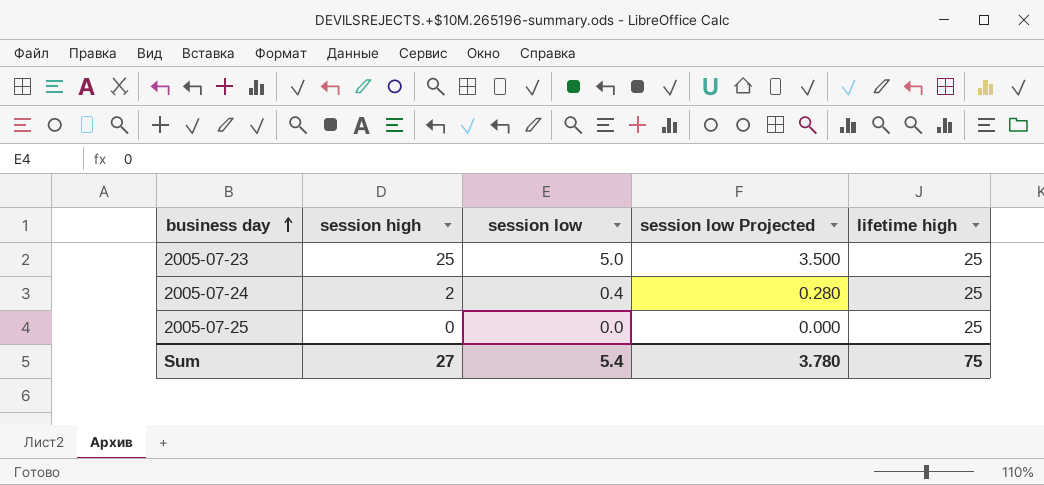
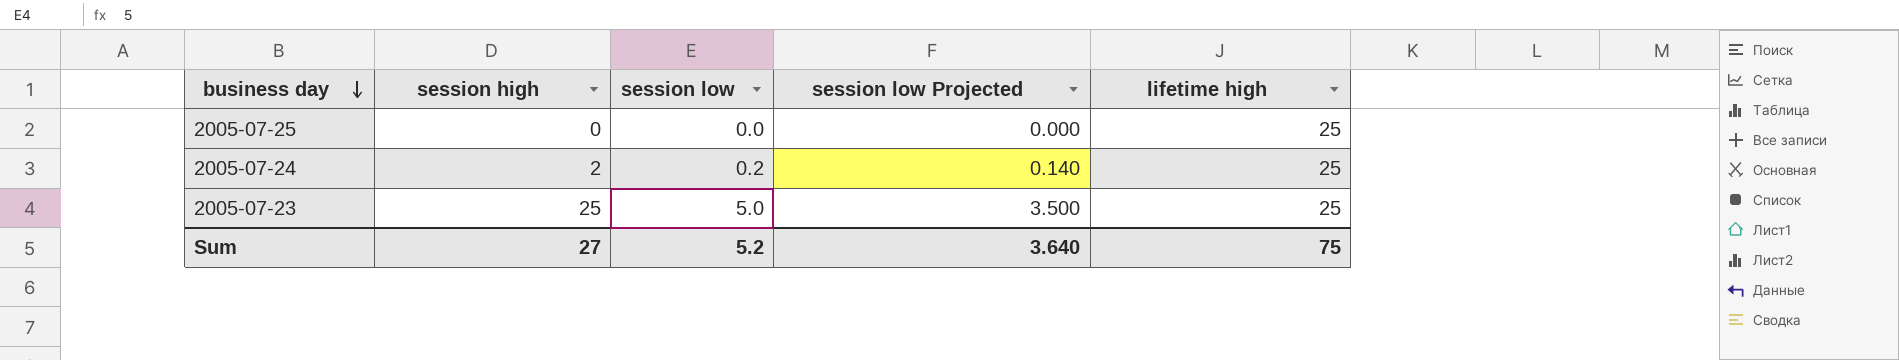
row order: business day ascending -> business day descending
2005-07-24 | session low: 0.4 -> 0.2
2005-07-24 | session low Projected: 0.280 -> 0.140
Sum | session low: 5.4 -> 5.2
Sum | session low Projected: 3.780 -> 3.640

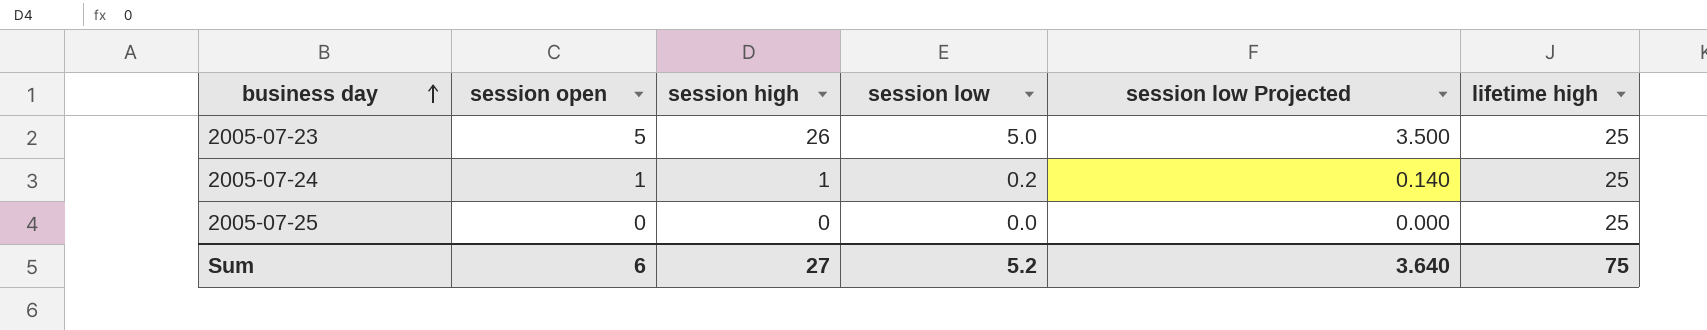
row order: business day descending -> business day ascending
column session open | position: none -> 2
2005-07-23 | session high: 25 -> 26
2005-07-24 | session high: 2 -> 1

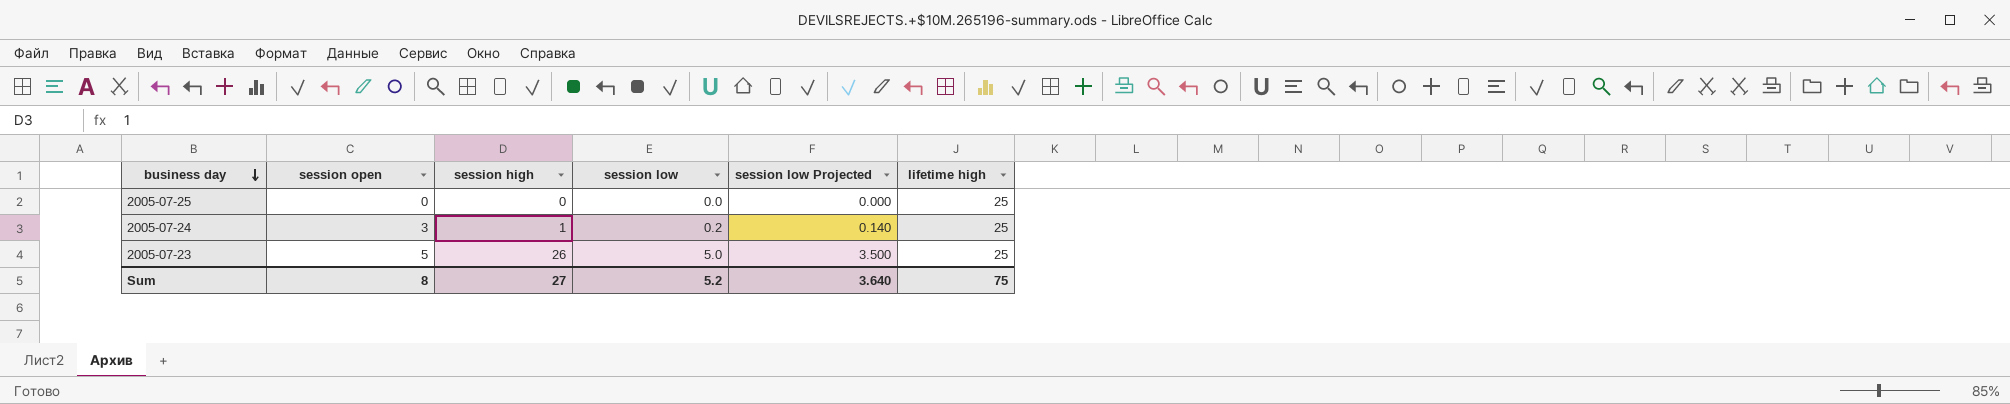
row order: business day ascending -> business day descending
2005-07-24 | session open: 1 -> 3
Sum | session open: 6 -> 8

